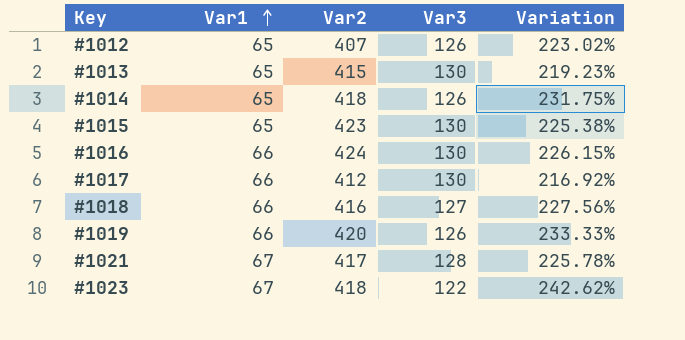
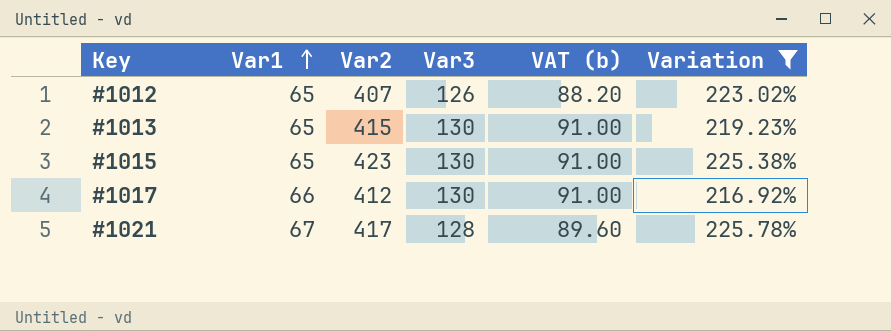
filter: none -> Variation <= 225.78%
column VAT (b) | formula: none -> [Var3] * 0.7

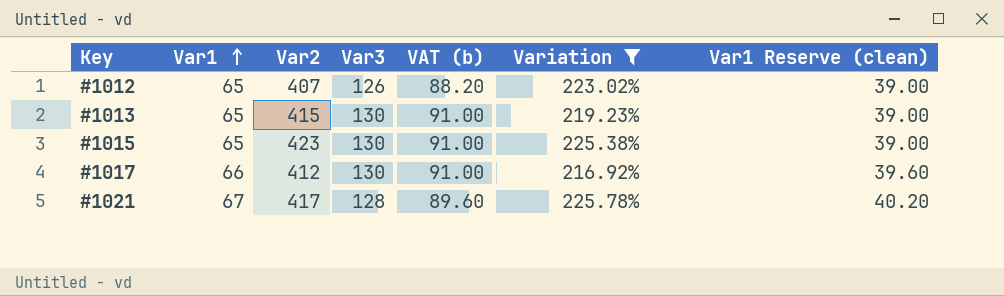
column Var1 Reserve (clean) | formula: none -> [Var1] * 0.6

